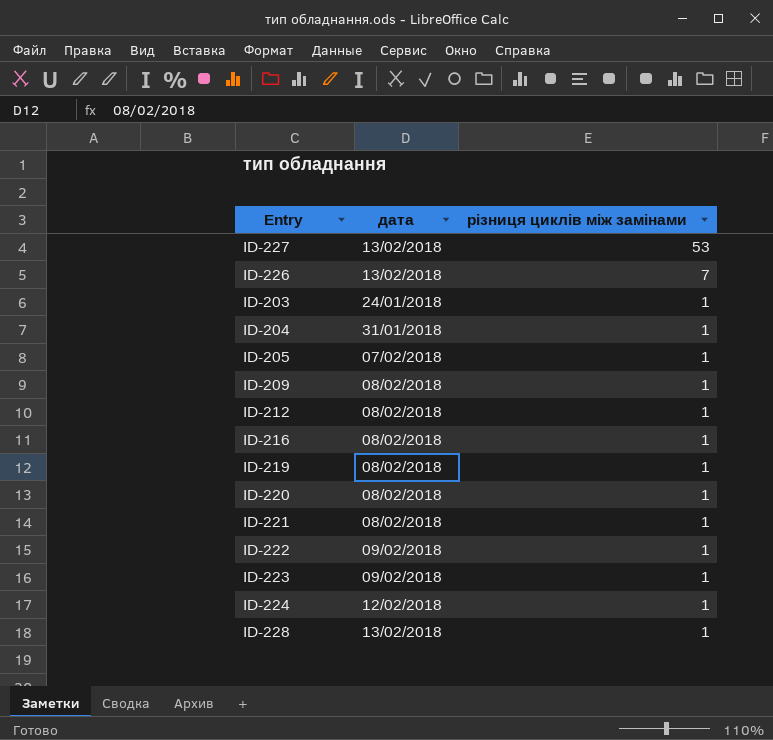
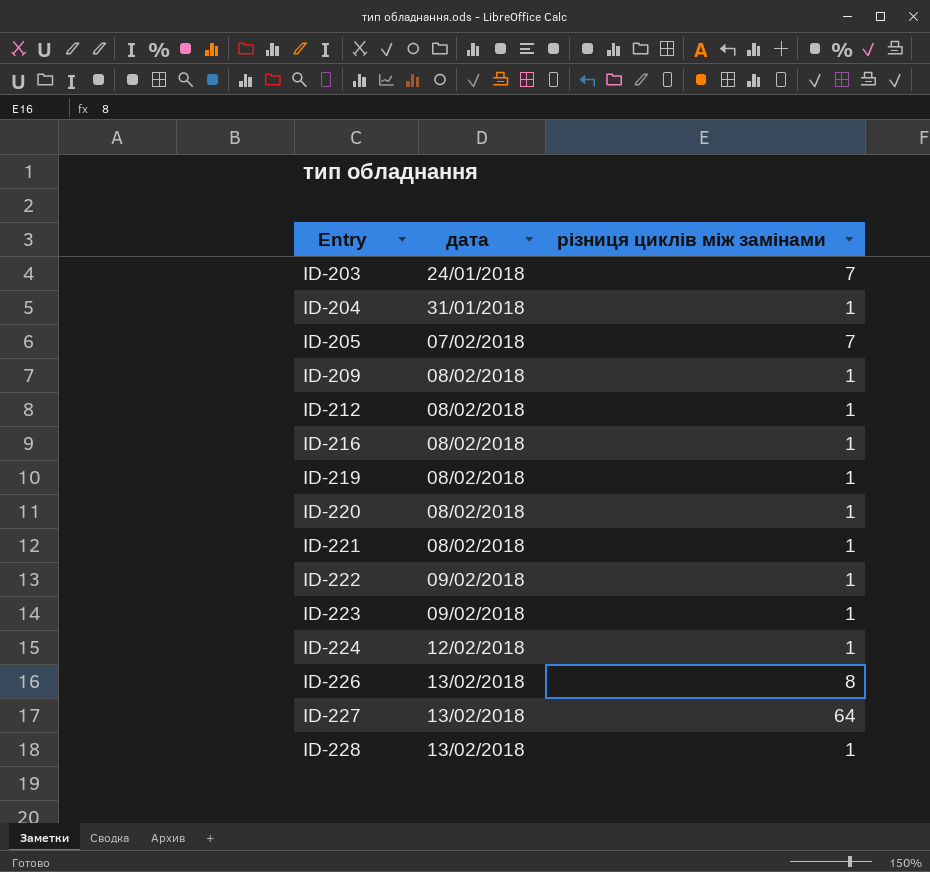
row order: різниця циклів між замінами descending -> Entry ascending
ID-203 | різниця циклів між замінами: 1 -> 7
ID-205 | різниця циклів між замінами: 1 -> 7
ID-226 | різниця циклів між замінами: 7 -> 8
ID-227 | різниця циклів між замінами: 53 -> 64

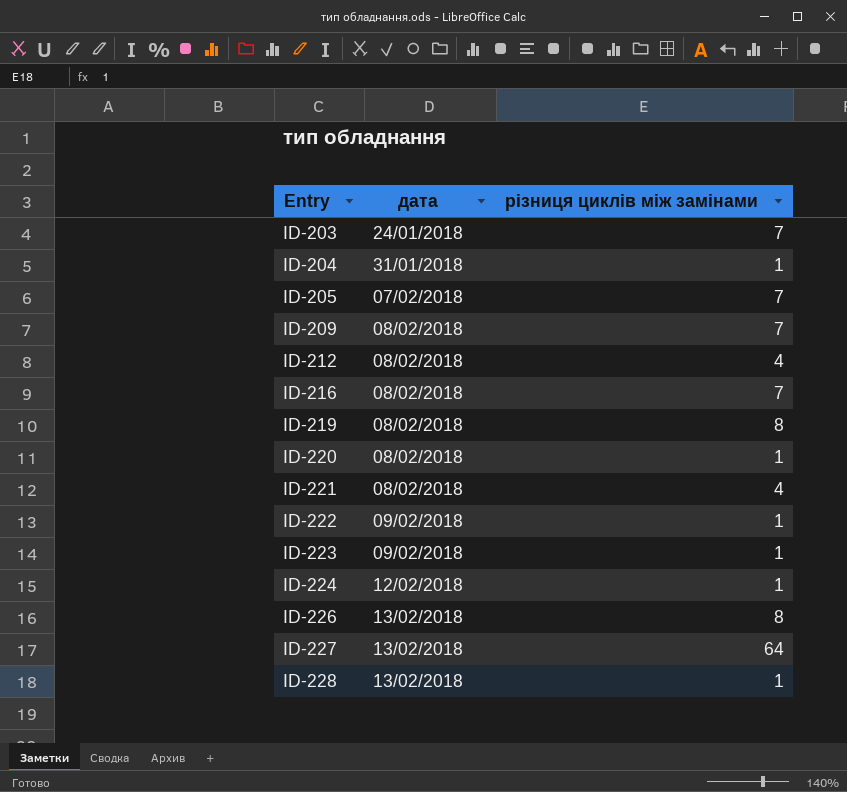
ID-209 | різниця циклів між замінами: 1 -> 7
ID-212 | різниця циклів між замінами: 1 -> 4
ID-216 | різниця циклів між замінами: 1 -> 7
ID-219 | різниця циклів між замінами: 1 -> 8
ID-221 | різниця циклів між замінами: 1 -> 4

